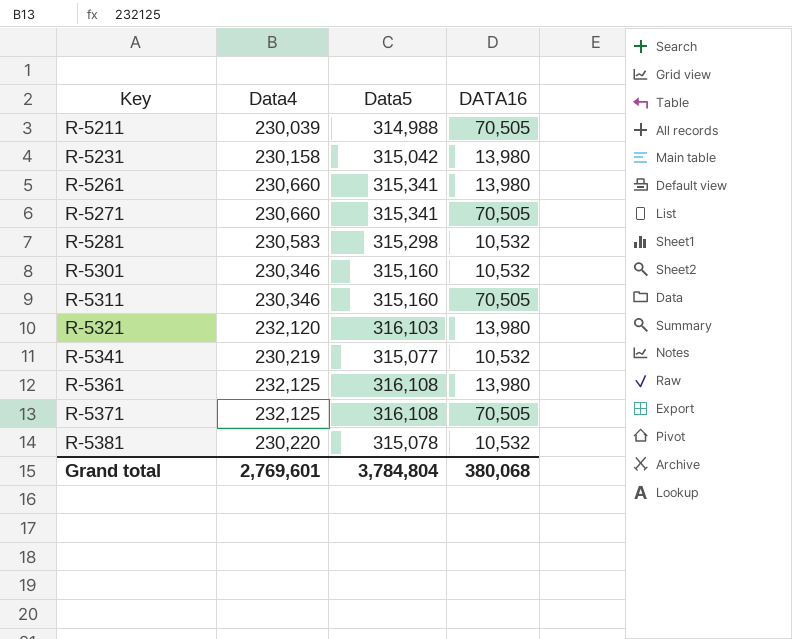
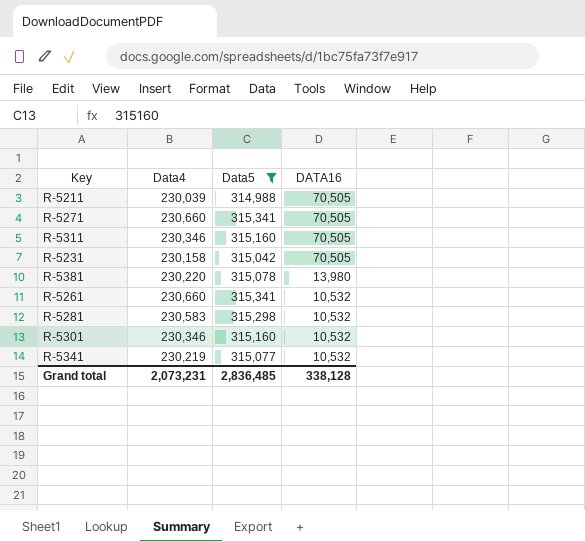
filter: none -> Data5 <= 315,341
row order: Key ascending -> DATA16 descending
R-5231 | DATA16: 13,980 -> 70,505
R-5381 | DATA16: 10,532 -> 13,980
R-5261 | DATA16: 13,980 -> 10,532
Grand total | Data4: 2,769,601 -> 2,073,231
Grand total | Data5: 3,784,804 -> 2,836,485
Grand total | DATA16: 380,068 -> 338,128

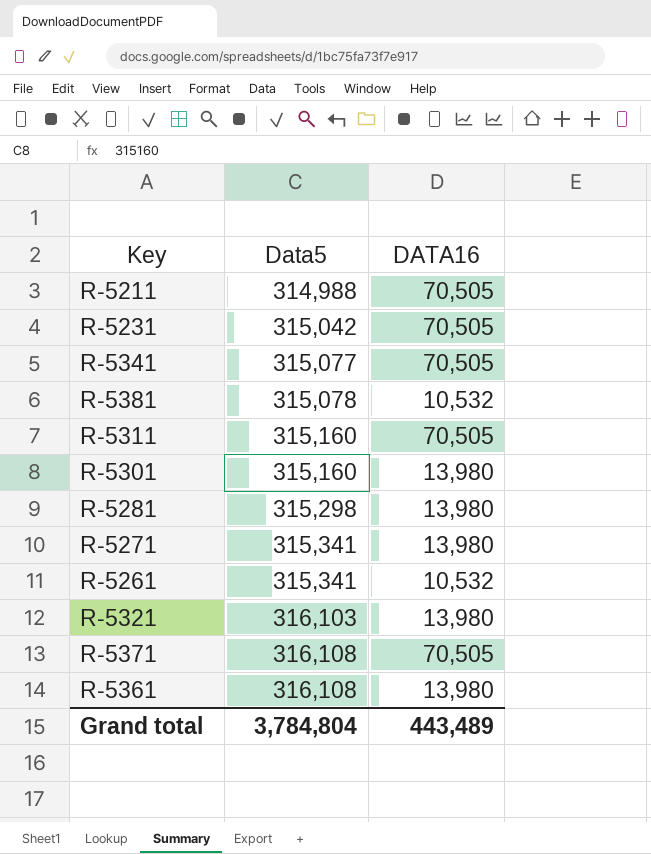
filter: Data5 <= 315,341 -> none
row order: DATA16 descending -> Data5 ascending
column Data4 | position: 2 -> none
R-5341 | DATA16: 10,532 -> 70,505
R-5381 | DATA16: 13,980 -> 10,532
R-5301 | DATA16: 10,532 -> 13,980
R-5281 | DATA16: 10,532 -> 13,980
R-5271 | DATA16: 70,505 -> 13,980
Grand total | Data5: 2,836,485 -> 3,784,804
Grand total | DATA16: 338,128 -> 443,489

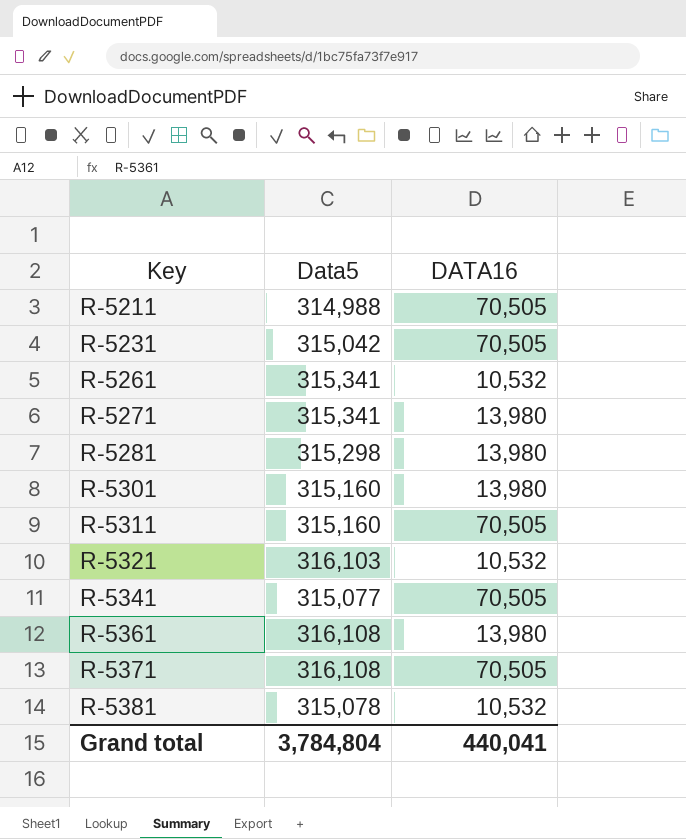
row order: Data5 ascending -> Key ascending
R-5321 | DATA16: 13,980 -> 10,532
Grand total | DATA16: 443,489 -> 440,041

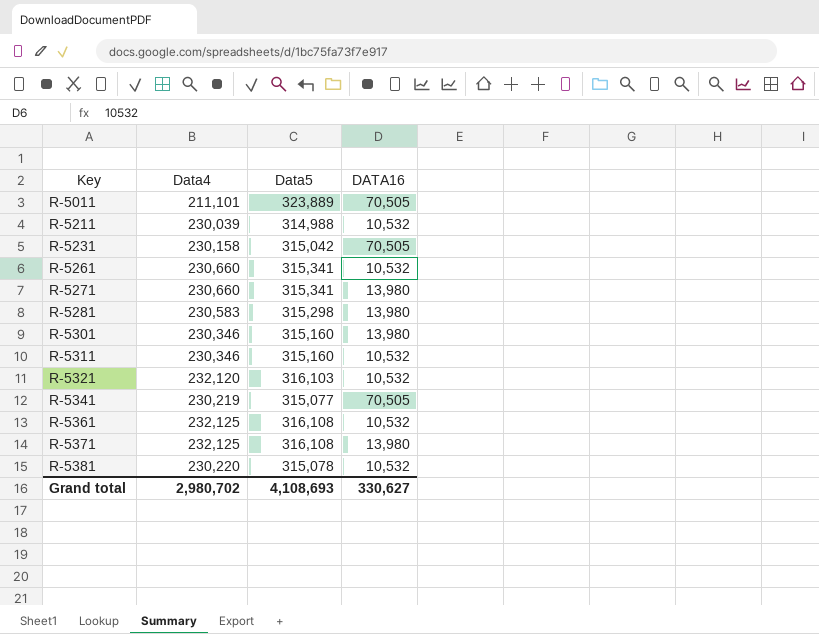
column Data4 | position: none -> 2
row R-5011: none -> 211,101 | 323,889 | 70,505
R-5211 | DATA16: 70,505 -> 10,532
R-5311 | DATA16: 70,505 -> 10,532
R-5361 | DATA16: 13,980 -> 10,532
R-5371 | DATA16: 70,505 -> 13,980
Grand total | Data5: 3,784,804 -> 4,108,693
Grand total | DATA16: 440,041 -> 330,627

